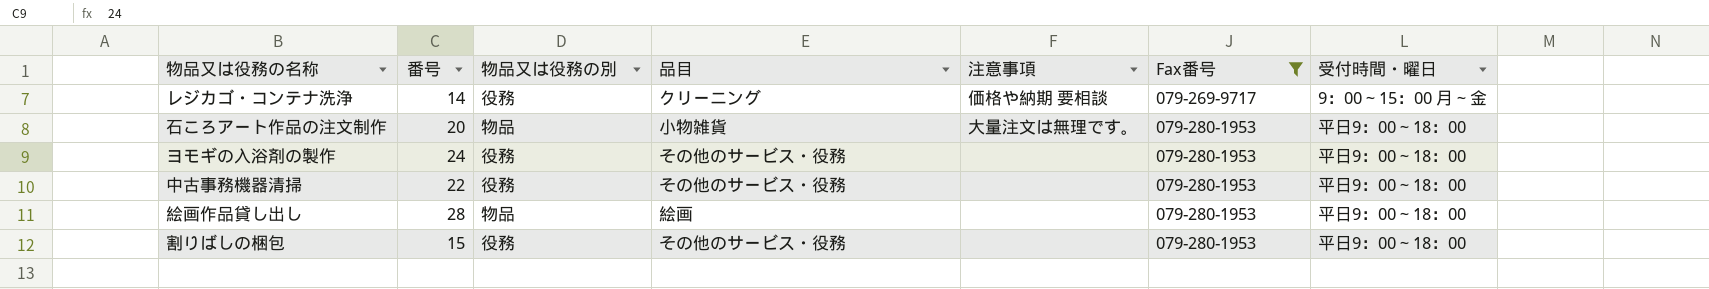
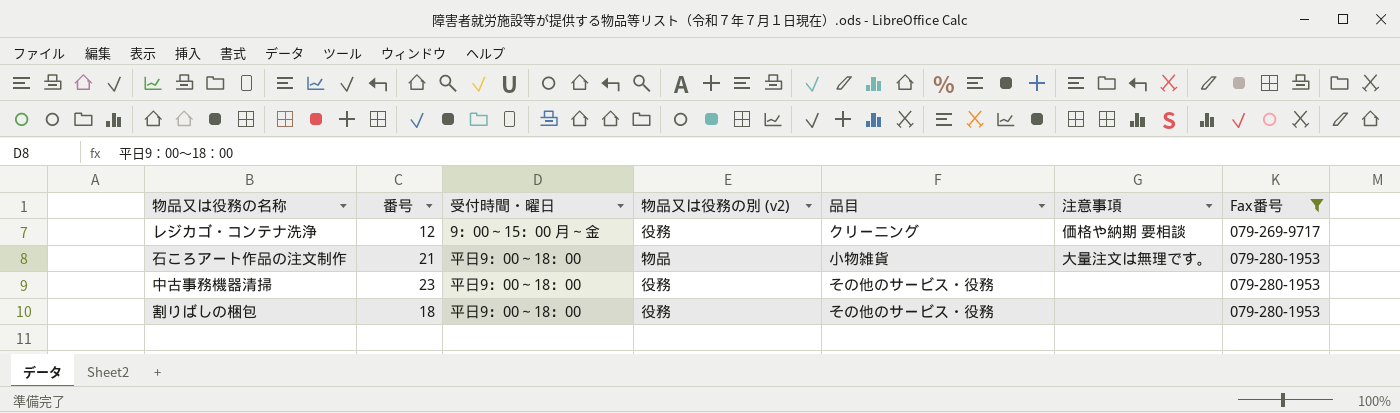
column 受付時間・曜日 | position: 7 -> 3
column name: 物品又は役務の別 -> 物品又は役務の別 (v2)
row ヨモギの入浴剤の製作: 24 | 役務 | その他のサービス・役務 | none | 079-280-1953 | 平日9：00～18：00 -> none
row 絵画作品貸し出し: 28 | 物品 | 絵画 | none | 079-280-1953 | 平日9：00～18：00 -> none
レジカゴ・コンテナ洗浄 | 番号: 14 -> 12
石ころアート作品の注文制作 | 番号: 20 -> 21
中古事務機器清掃 | 番号: 22 -> 23
割りばしの梱包 | 番号: 15 -> 18

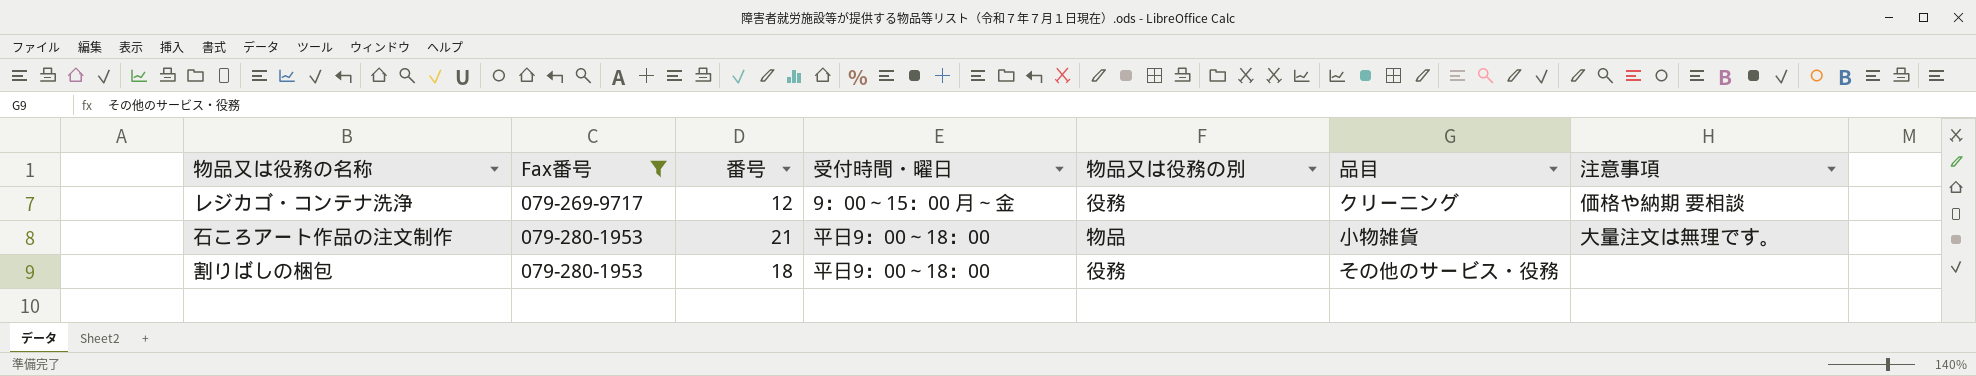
column Fax番号 | position: 7 -> 2
column name: 物品又は役務の別 (v2) -> 物品又は役務の別
row 中古事務機器清掃: 23 | 平日9：00～18：00 | 役務 | その他のサービス・役務 | none | 079-280-1953 -> none

